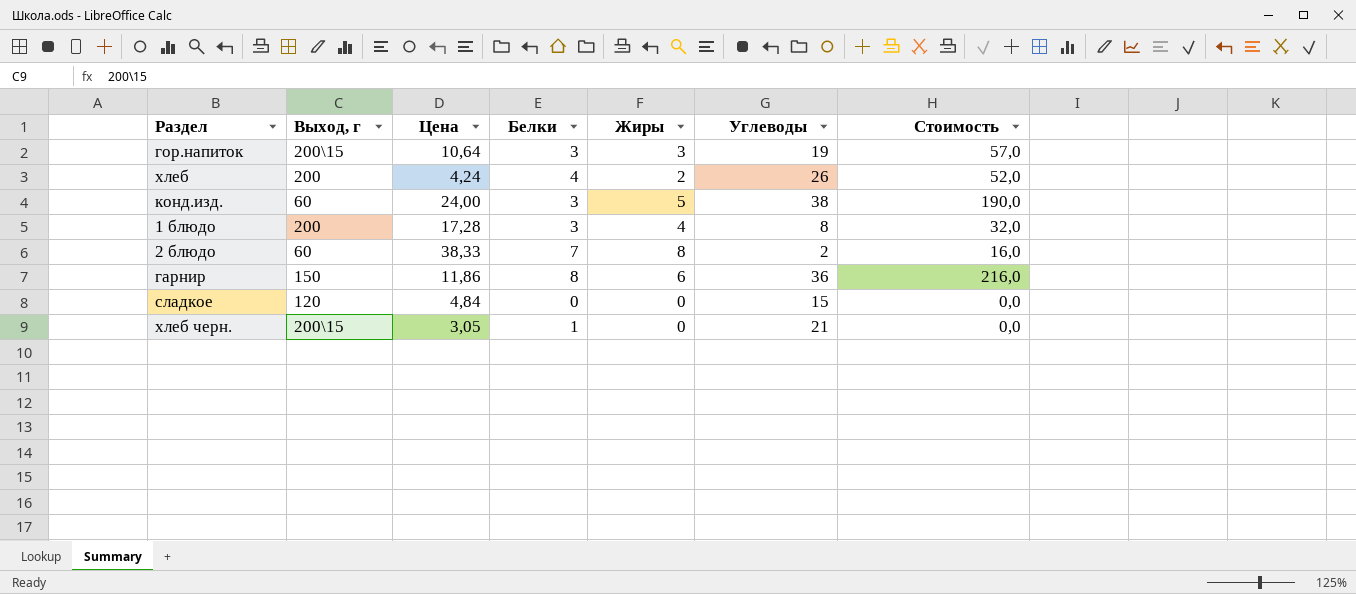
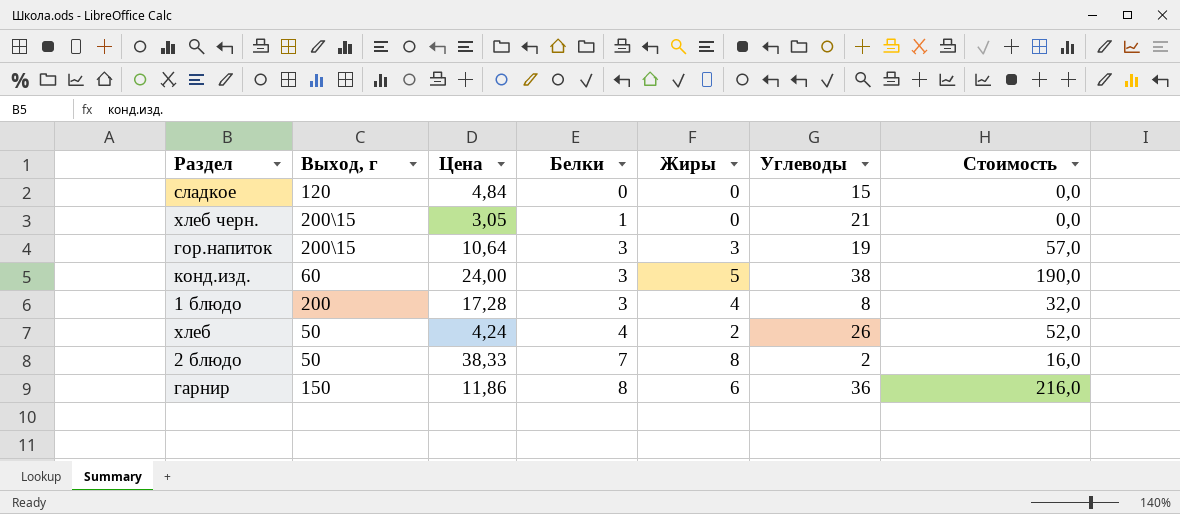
row order: none -> Белки ascending
хлеб | Выход, г: 200 -> 50
2 блюдо | Выход, г: 60 -> 50

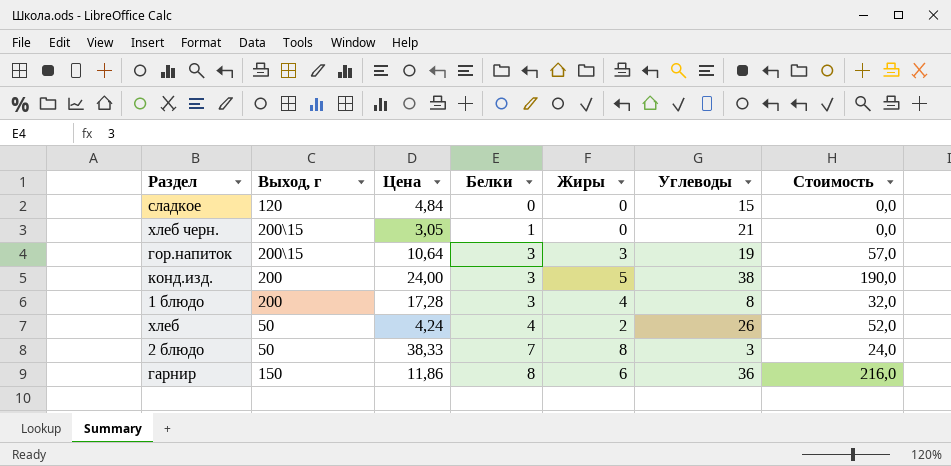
конд.изд. | Выход, г: 60 -> 200
2 блюдо | Углеводы: 2 -> 3
2 блюдо | Стоимость: 16,0 -> 24,0

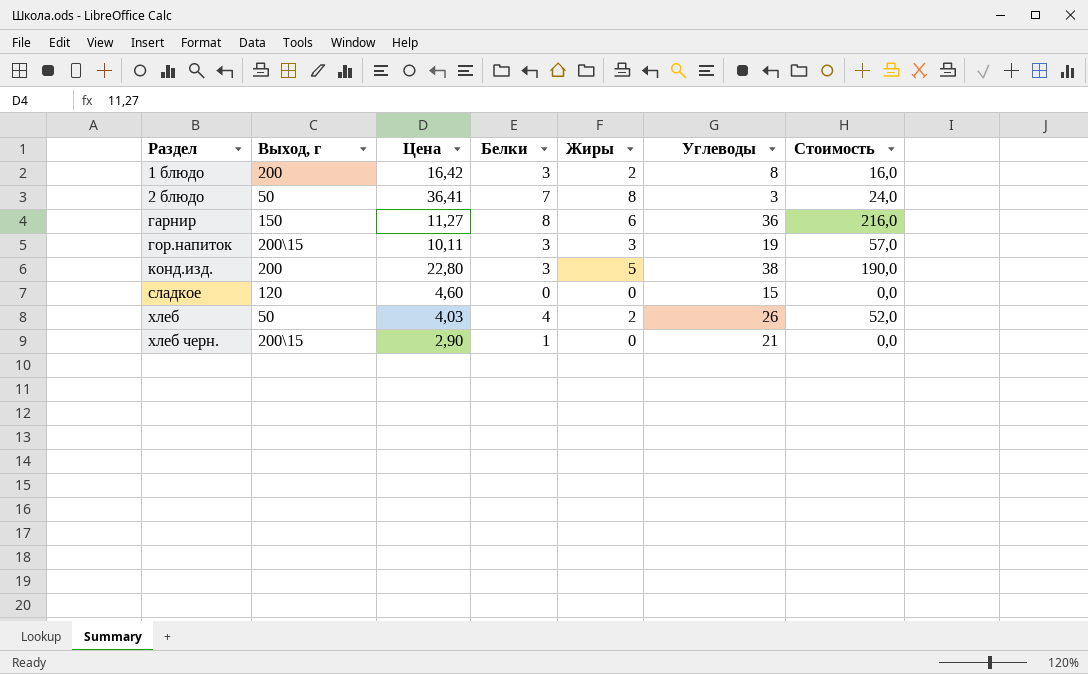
row order: Белки ascending -> Раздел ascending
1 блюдо | Цена: 17,28 -> 16,42
1 блюдо | Жиры: 4 -> 2
1 блюдо | Стоимость: 32,0 -> 16,0
2 блюдо | Цена: 38,33 -> 36,41
гарнир | Цена: 11,86 -> 11,27
гор.напиток | Цена: 10,64 -> 10,11
конд.изд. | Цена: 24,00 -> 22,80
сладкое | Цена: 4,84 -> 4,60
хлеб | Цена: 4,24 -> 4,03
хлеб черн. | Цена: 3,05 -> 2,90

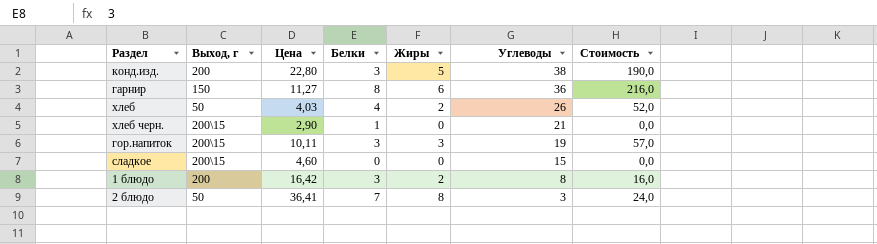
row order: Раздел ascending -> Углеводы descending
сладкое | Выход, г: 120 -> 200\15

